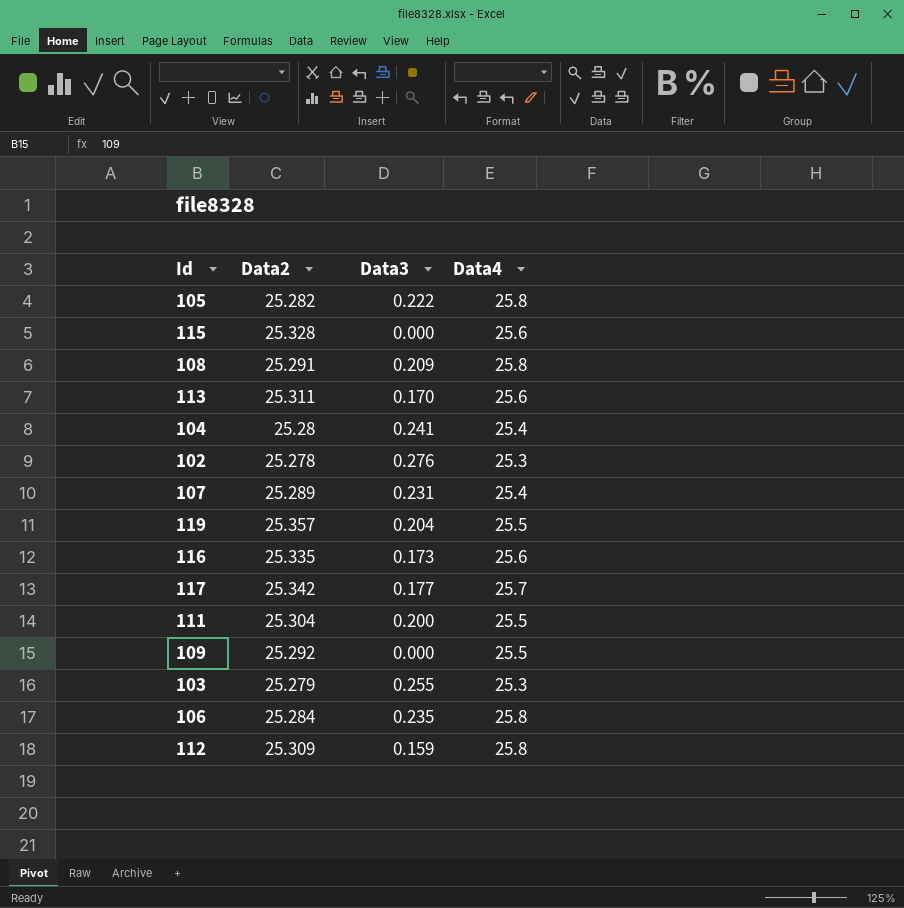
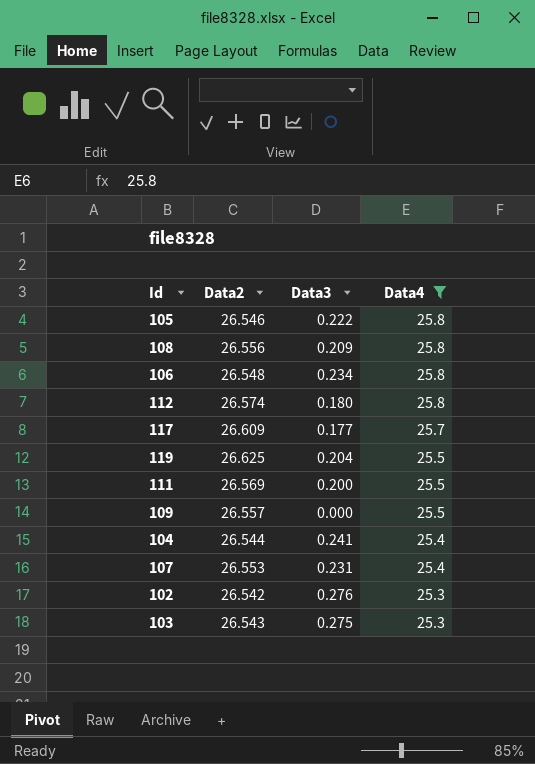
filter: none -> Data4 != 25.6
row order: none -> Data4 descending
105 | Data2: 25.282 -> 26.546
108 | Data2: 25.291 -> 26.556
106 | Data2: 25.284 -> 26.548
106 | Data3: 0.235 -> 0.234
112 | Data2: 25.309 -> 26.574
112 | Data3: 0.159 -> 0.180
117 | Data2: 25.342 -> 26.609
119 | Data2: 25.357 -> 26.625
111 | Data2: 25.304 -> 26.569
109 | Data2: 25.292 -> 26.557
104 | Data2: 25.28 -> 26.544
107 | Data2: 25.289 -> 26.553
102 | Data2: 25.278 -> 26.542
103 | Data2: 25.279 -> 26.543
103 | Data3: 0.255 -> 0.275

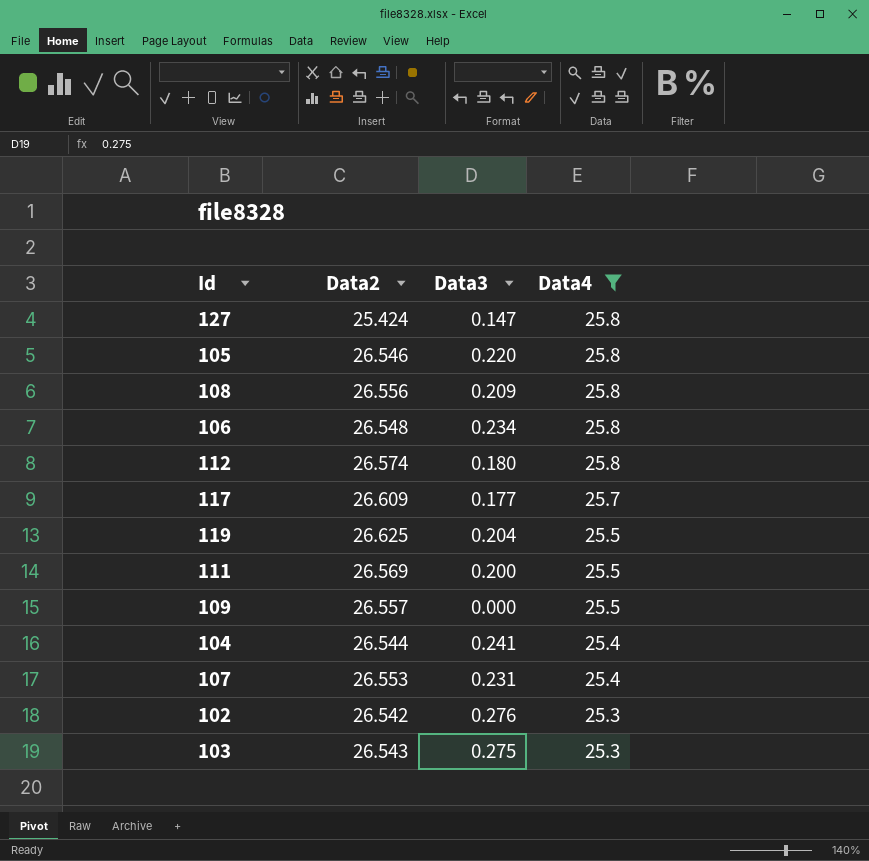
row 127: none -> 25.424 | 0.147 | 25.8
105 | Data3: 0.222 -> 0.220

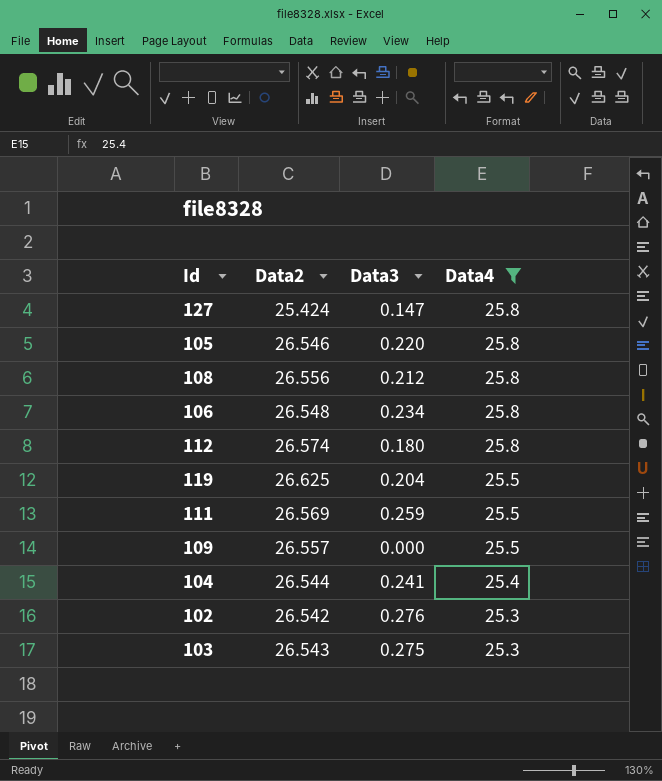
row 117: 26.609 | 0.177 | 25.7 -> none
row 107: 26.553 | 0.231 | 25.4 -> none
108 | Data3: 0.209 -> 0.212
111 | Data3: 0.200 -> 0.259

